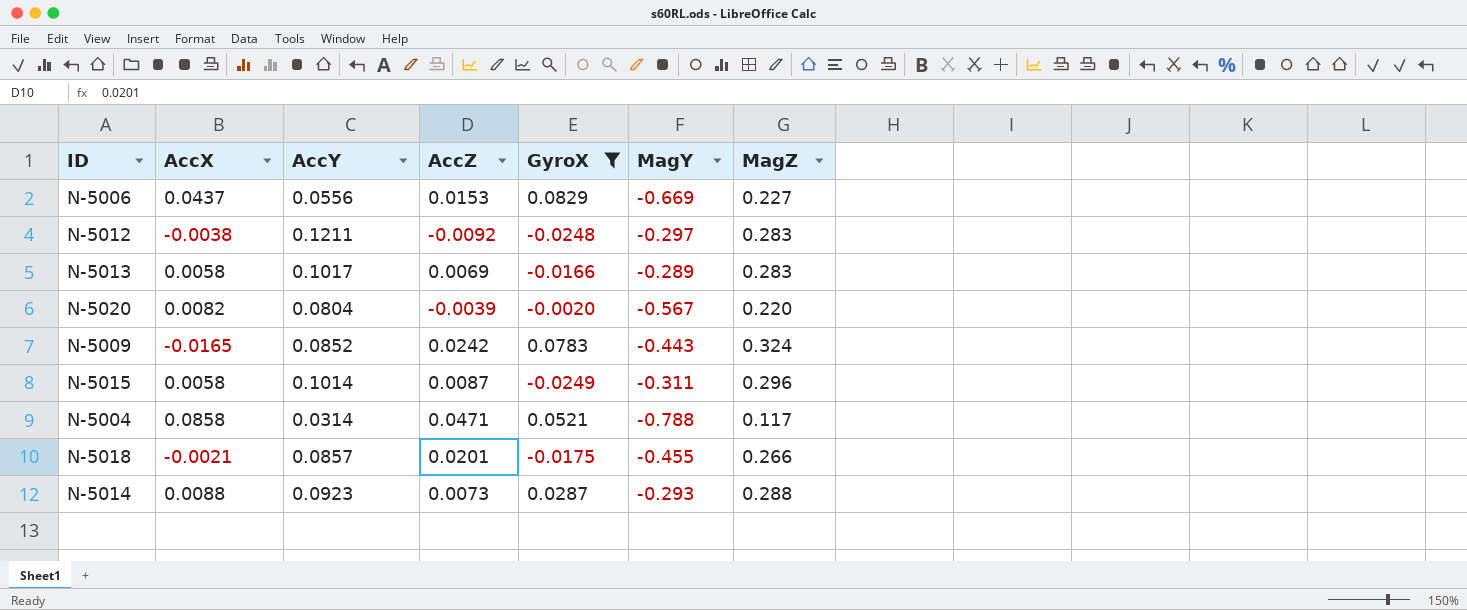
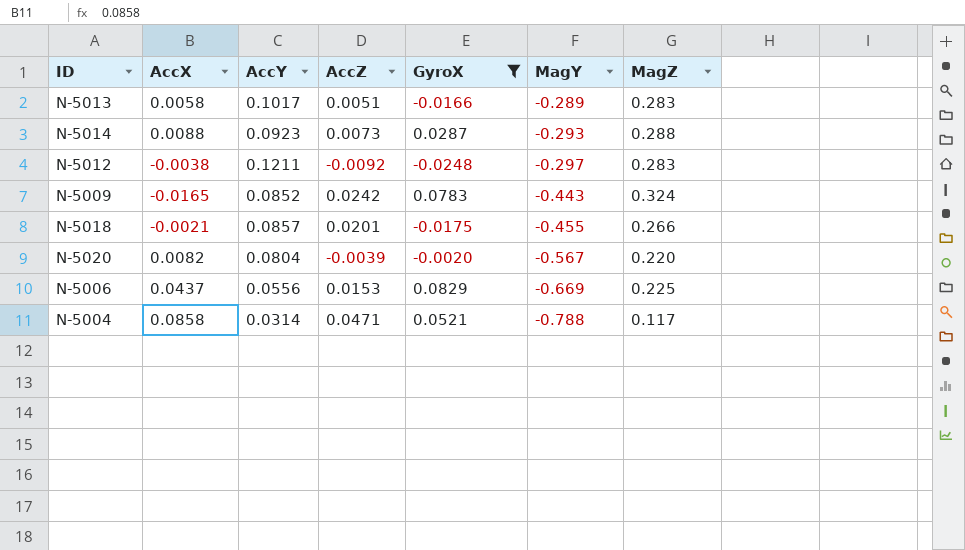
row order: none -> MagY descending
row N-5015: 0.0058 | 0.1014 | 0.0087 | -0.0249 | -0.311 | 0.296 -> none
N-5013 | AccZ: 0.0069 -> 0.0051
N-5006 | MagZ: 0.227 -> 0.225

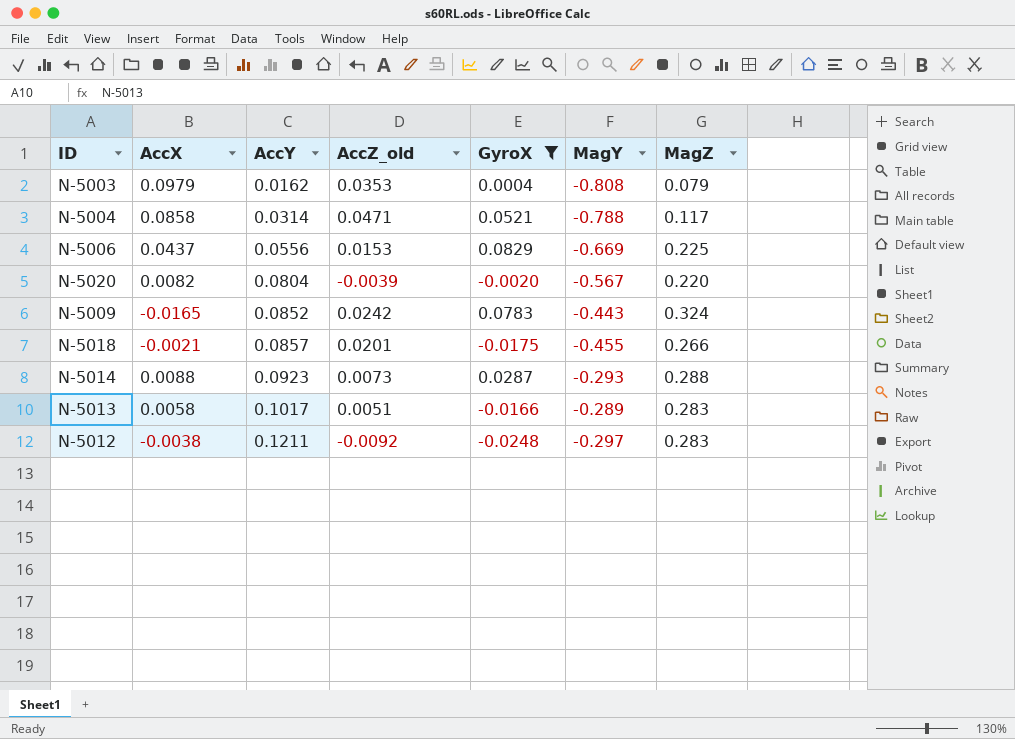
row order: MagY descending -> AccY ascending
column name: AccZ -> AccZ_old
row N-5003: none -> 0.0979 | 0.0162 | 0.0353 | 0.0004 | -0.808 | 0.079

